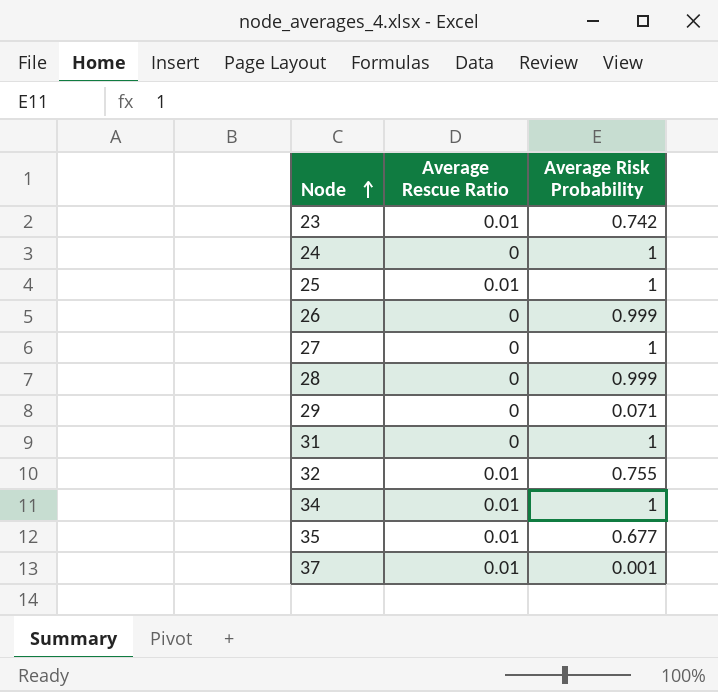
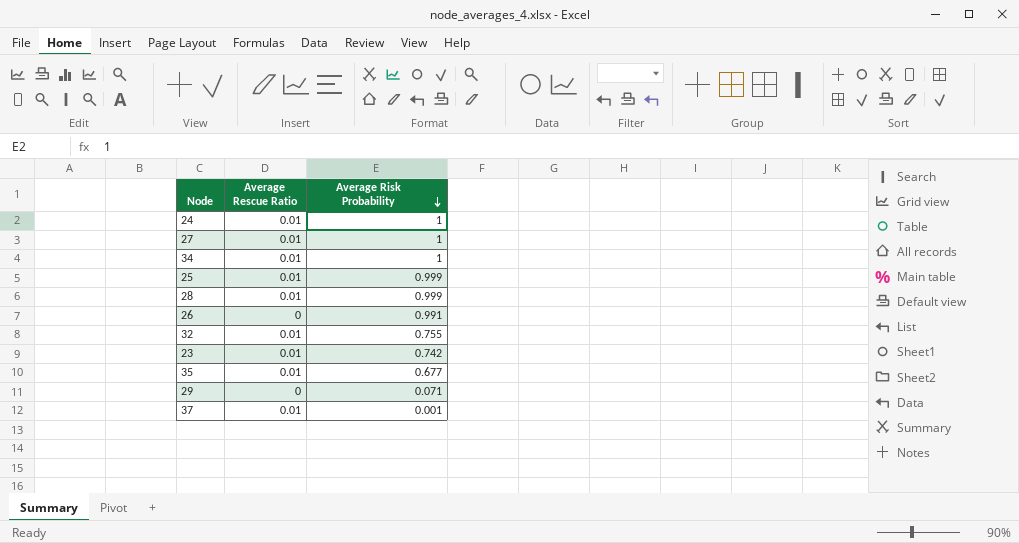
row order: Node ascending -> Average Risk Probability descending
row 31: 0 | 1 -> none
24 | Average Rescue Ratio: 0 -> 0.01
27 | Average Rescue Ratio: 0 -> 0.01
25 | Average Risk Probability: 1 -> 0.999
28 | Average Rescue Ratio: 0 -> 0.01
26 | Average Risk Probability: 0.999 -> 0.991

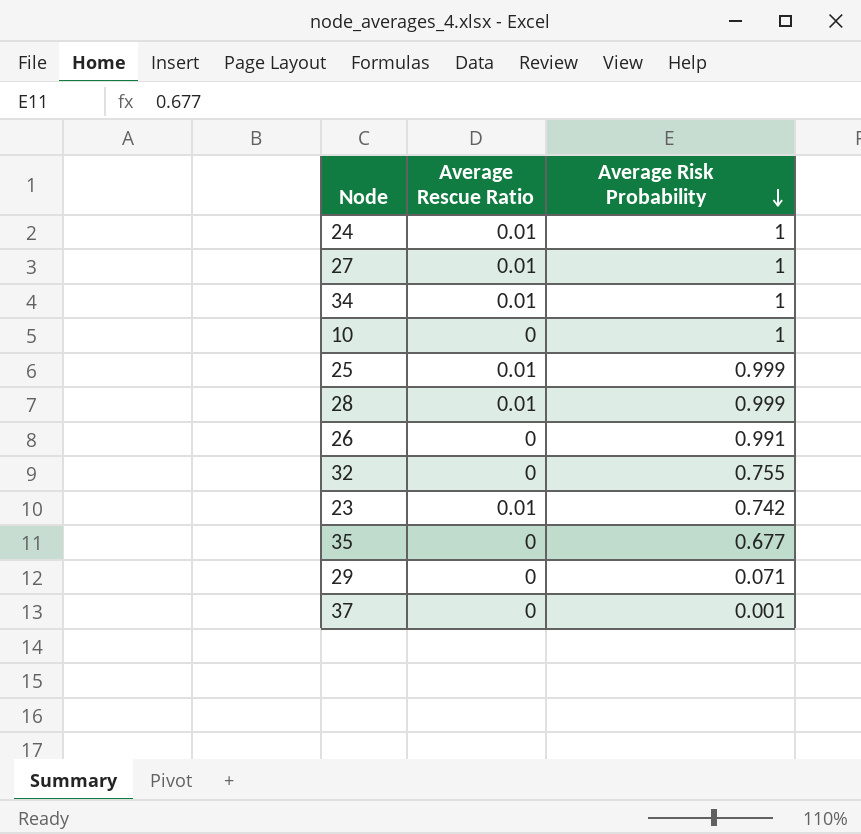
row 10: none -> 0 | 1
32 | Average Rescue Ratio: 0.01 -> 0
35 | Average Rescue Ratio: 0.01 -> 0
37 | Average Rescue Ratio: 0.01 -> 0

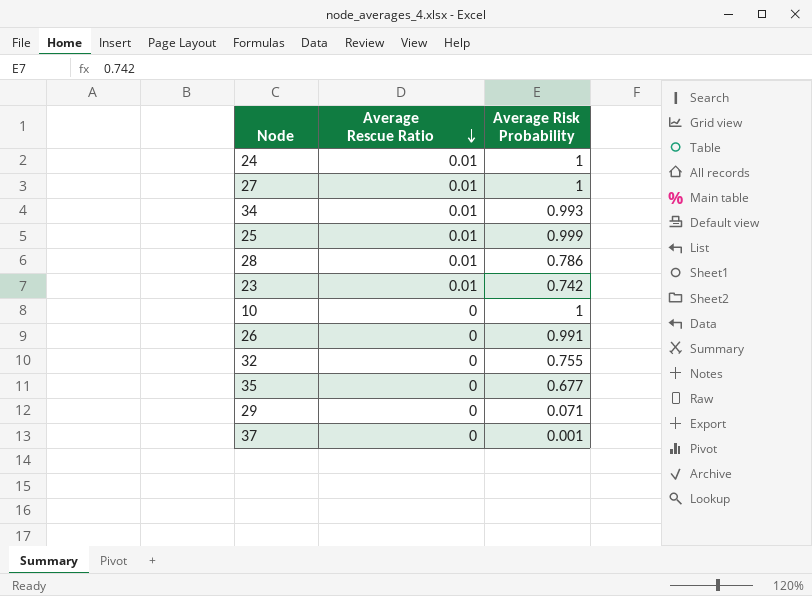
row order: Average Risk Probability descending -> Average Rescue Ratio descending
34 | Average Risk Probability: 1 -> 0.993
28 | Average Risk Probability: 0.999 -> 0.786

